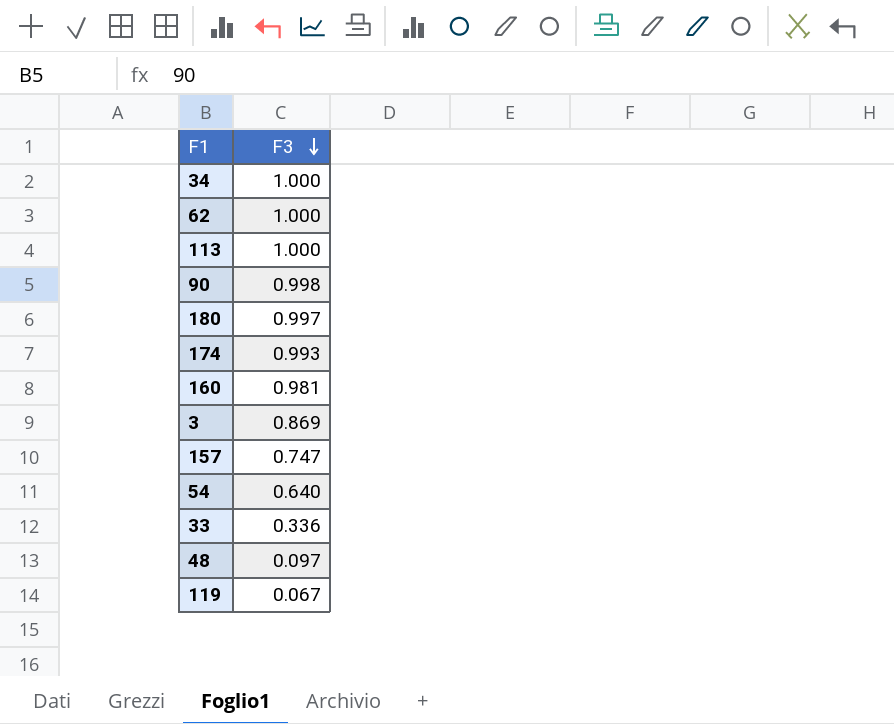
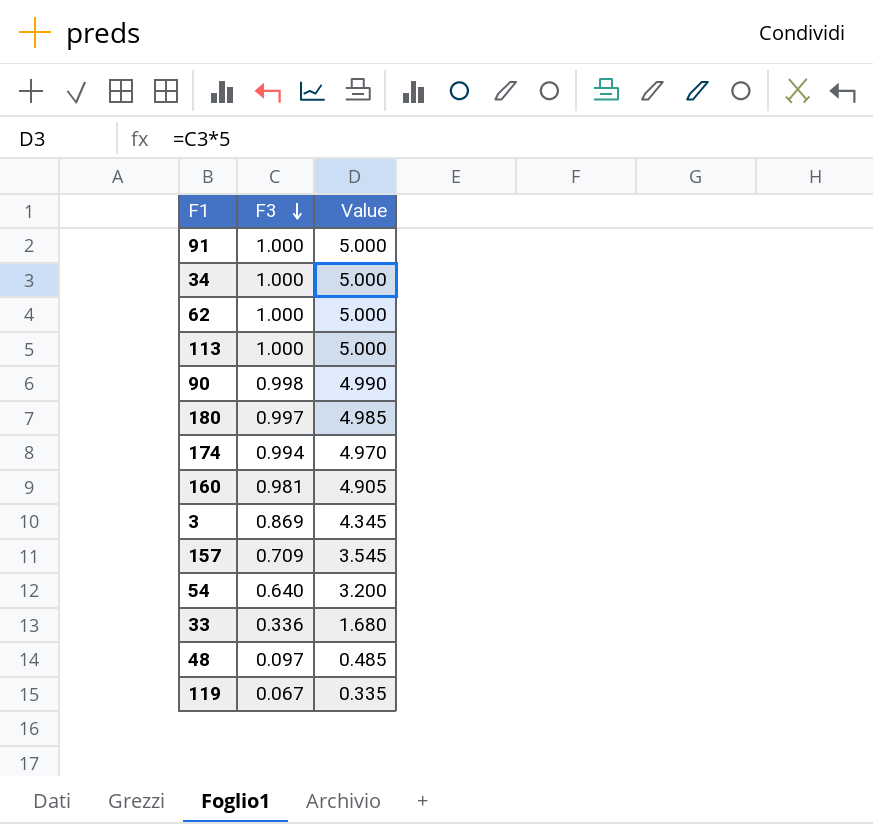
column Value | formula: none -> [F3] * 5
row 91: none -> 1.000 | 5.000
174 | F3: 0.993 -> 0.994
157 | F3: 0.747 -> 0.709

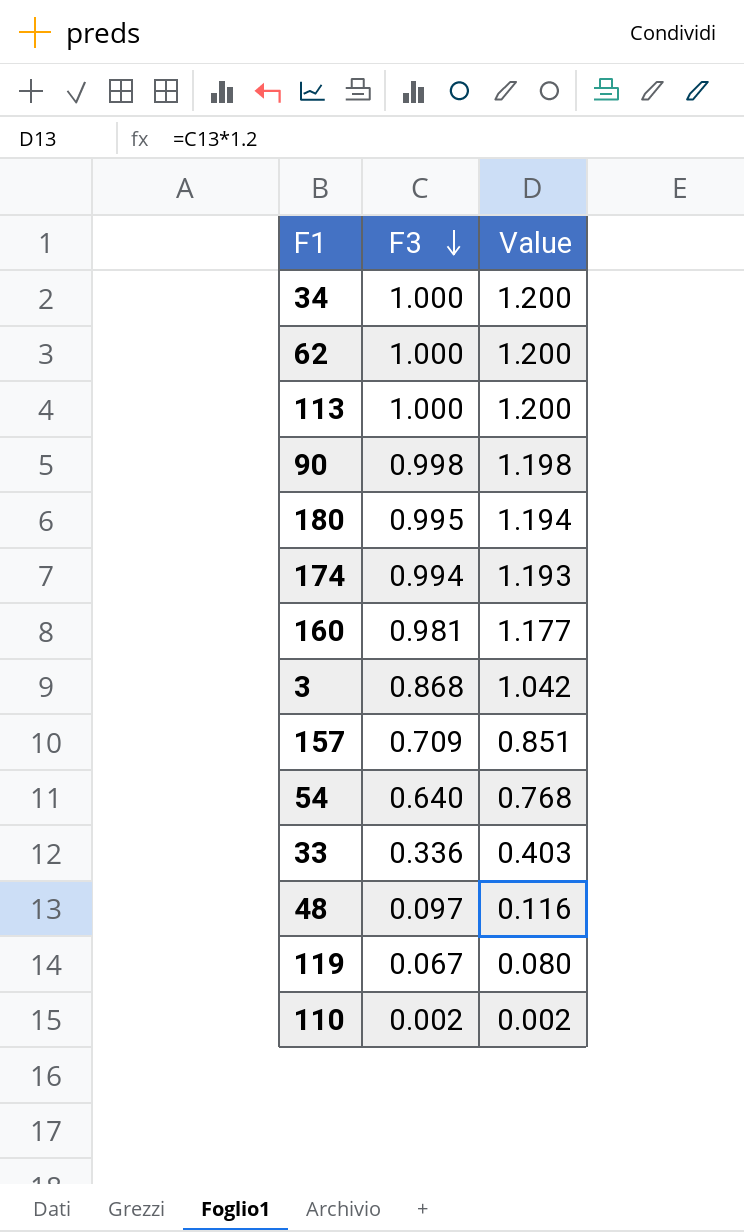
column Value | formula: [F3] * 5 -> [F3] * 1.2
row 91: 1.000 | 5.000 -> none
180 | F3: 0.997 -> 0.995
3 | F3: 0.869 -> 0.868
row 110: none -> 0.002 | 0.002

